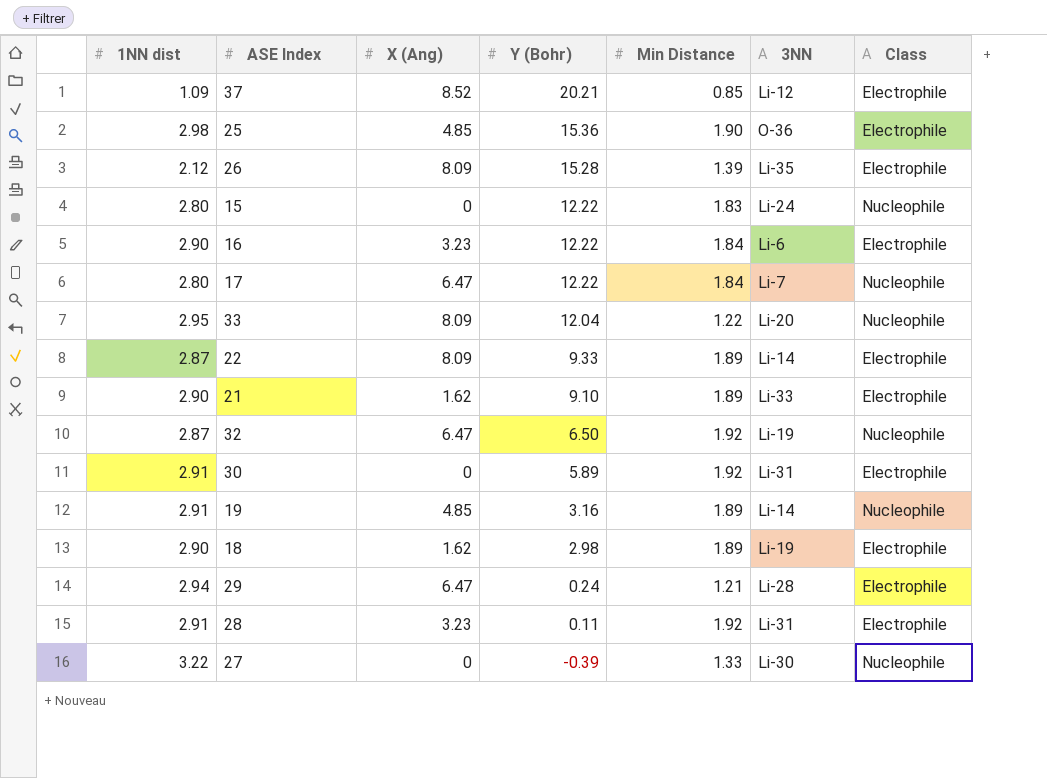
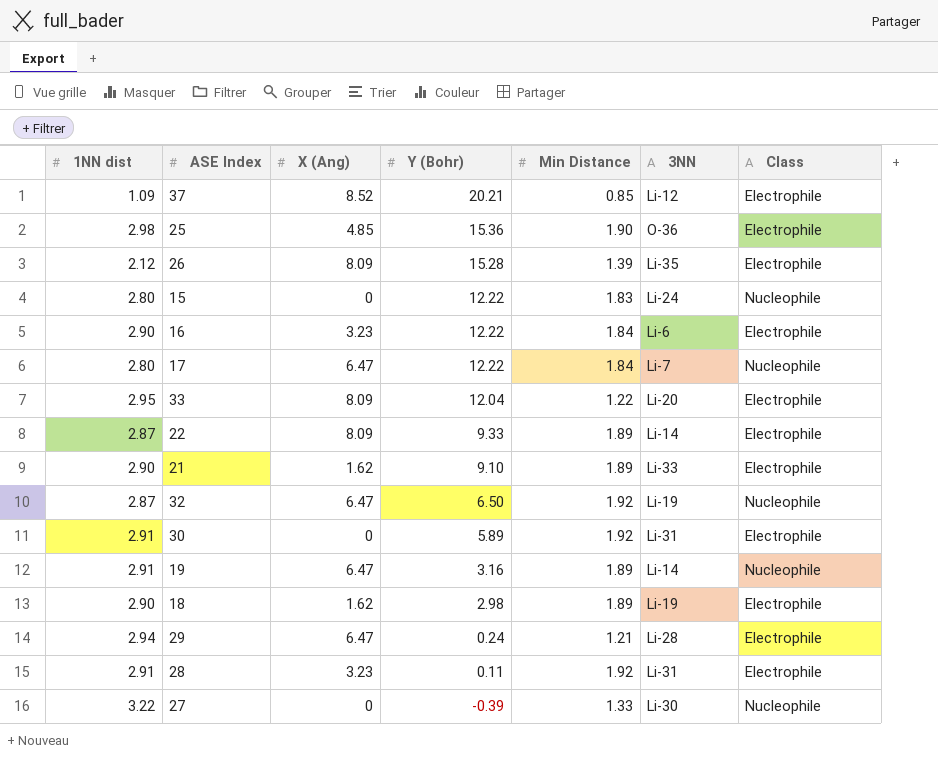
33 | Class: Nucleophile -> Electrophile
19 | X (Ang): 4.85 -> 6.47

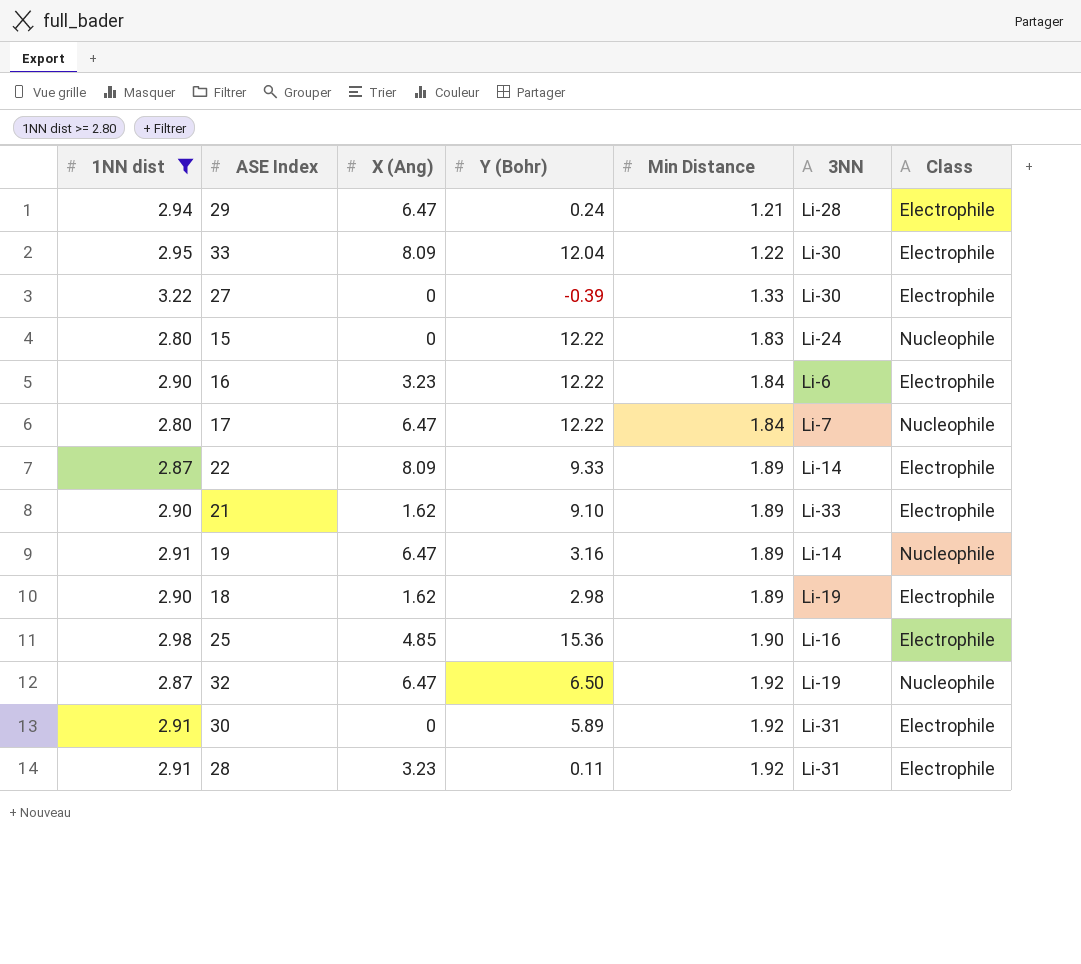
filter: none -> 1NN dist >= 2.80
row order: Y (Bohr) descending -> Min Distance ascending
33 | 3NN: Li-20 -> Li-30
27 | Class: Nucleophile -> Electrophile
25 | 3NN: O-36 -> Li-16

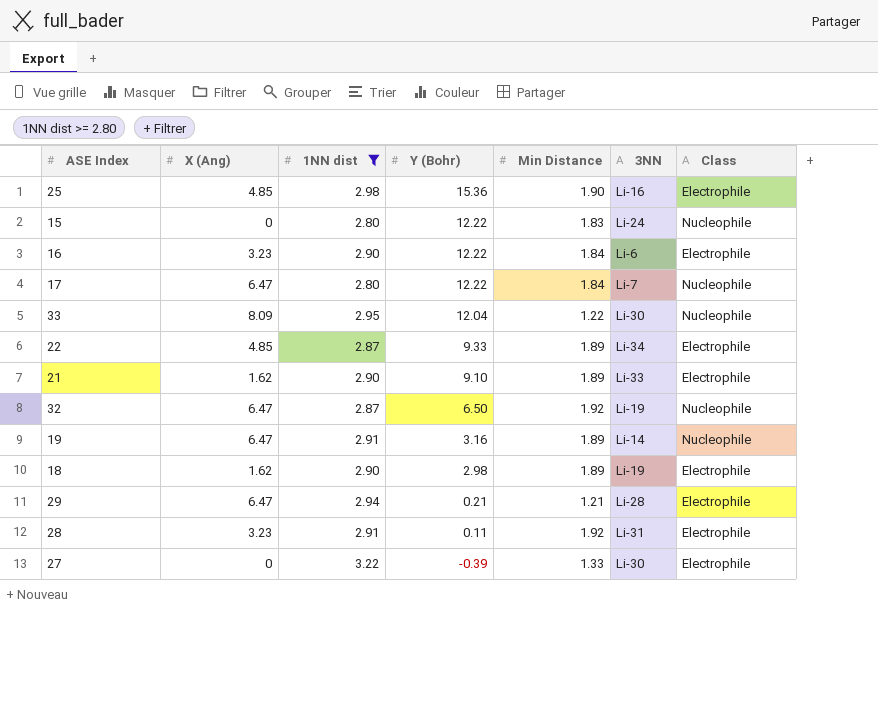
row order: Min Distance ascending -> Y (Bohr) descending
column 1NN dist | position: 1 -> 3
row 30: 2.91 | 0 | 5.89 | 1.92 | Li-31 | Electrophile -> none
33 | Class: Electrophile -> Nucleophile
22 | X (Ang): 8.09 -> 4.85
22 | 3NN: Li-14 -> Li-34
29 | Y (Bohr): 0.24 -> 0.21

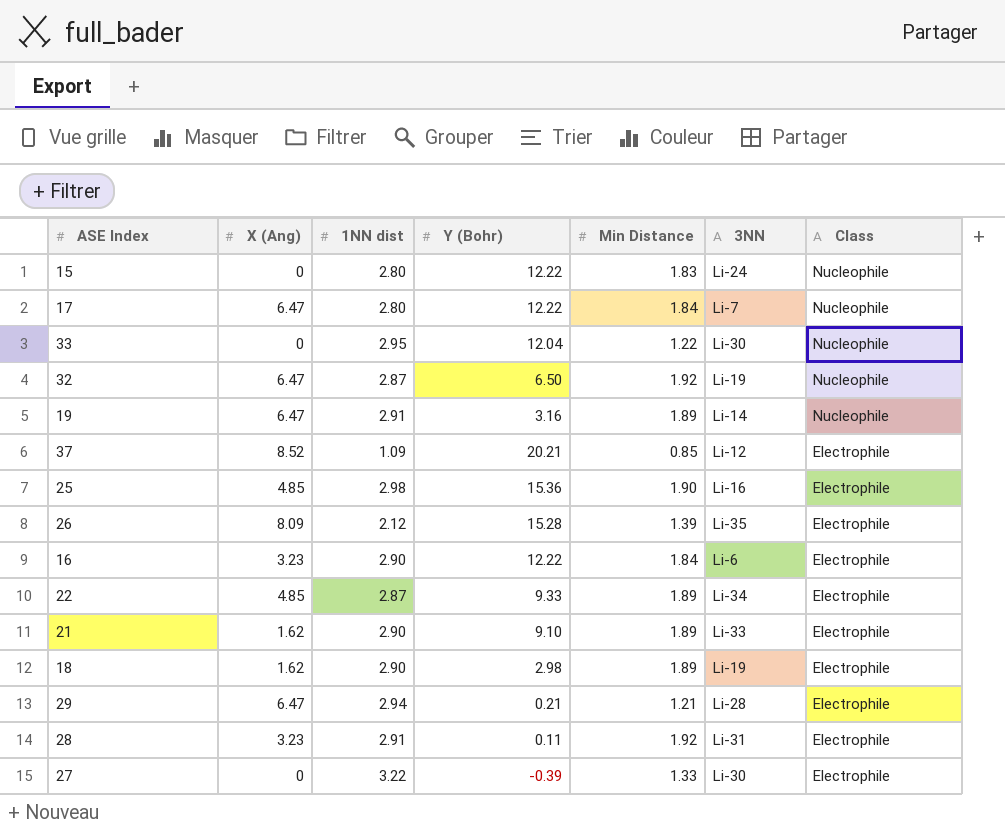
filter: 1NN dist >= 2.80 -> none
row order: Y (Bohr) descending -> Class descending
33 | X (Ang): 8.09 -> 0

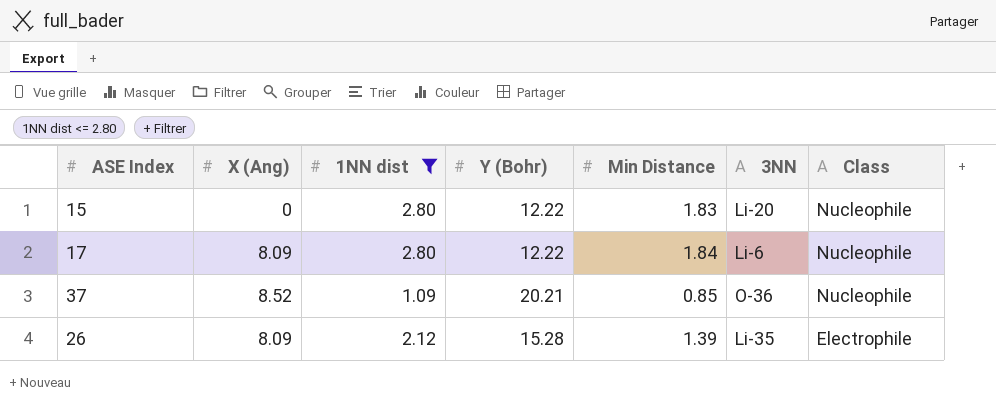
filter: none -> 1NN dist <= 2.80
15 | 3NN: Li-24 -> Li-20
17 | X (Ang): 6.47 -> 8.09
17 | 3NN: Li-7 -> Li-6
37 | 3NN: Li-12 -> O-36
37 | Class: Electrophile -> Nucleophile

